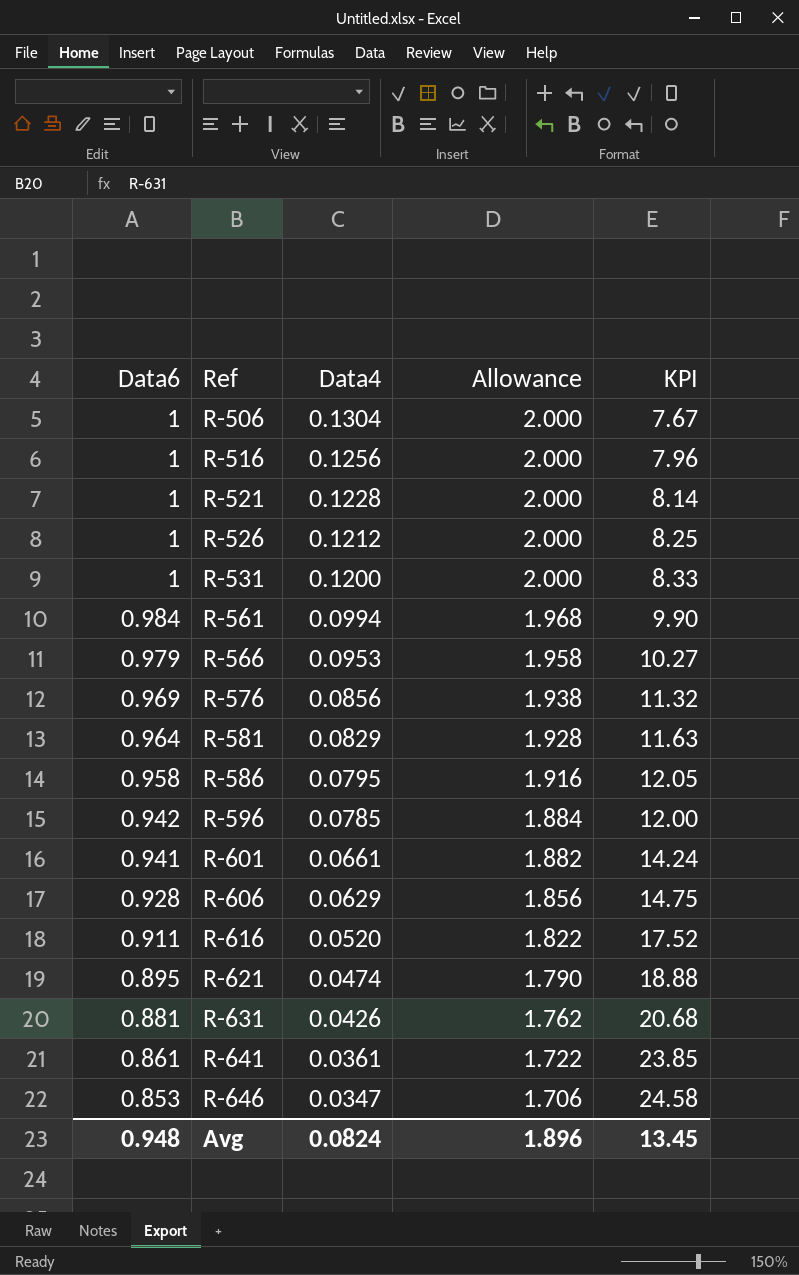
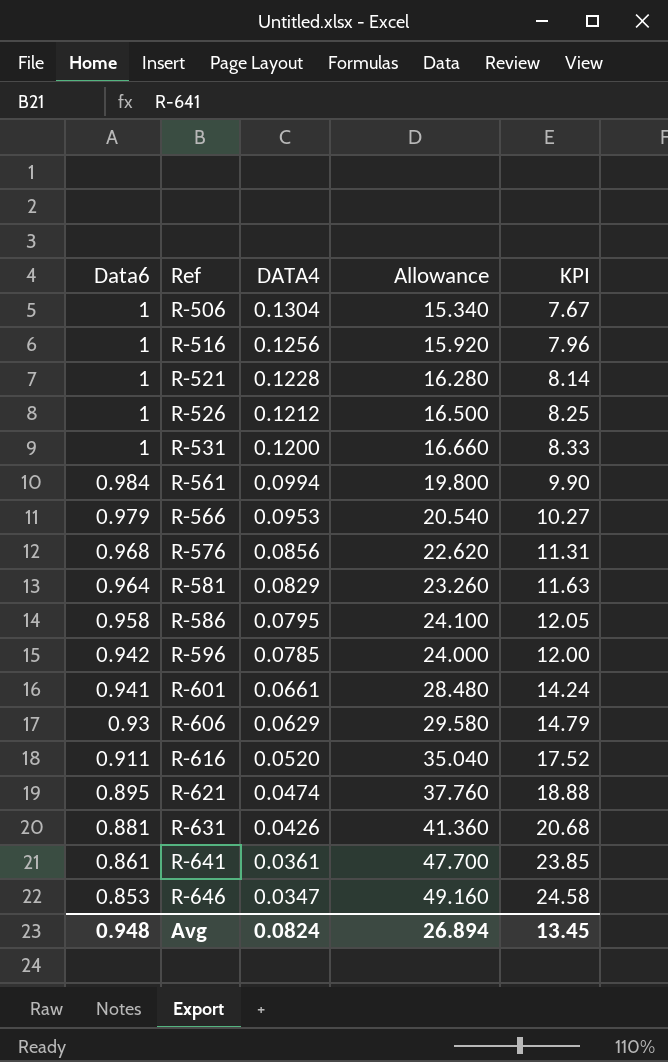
column name: Data4 -> DATA4
column Allowance | formula: [Data6] * 2 -> [KPI] * 2
R-576 | Data6: 0.969 -> 0.968
R-576 | KPI: 11.32 -> 11.31
R-606 | Data6: 0.928 -> 0.93
R-606 | KPI: 14.75 -> 14.79
Avg | Allowance: 1.896 -> 26.894

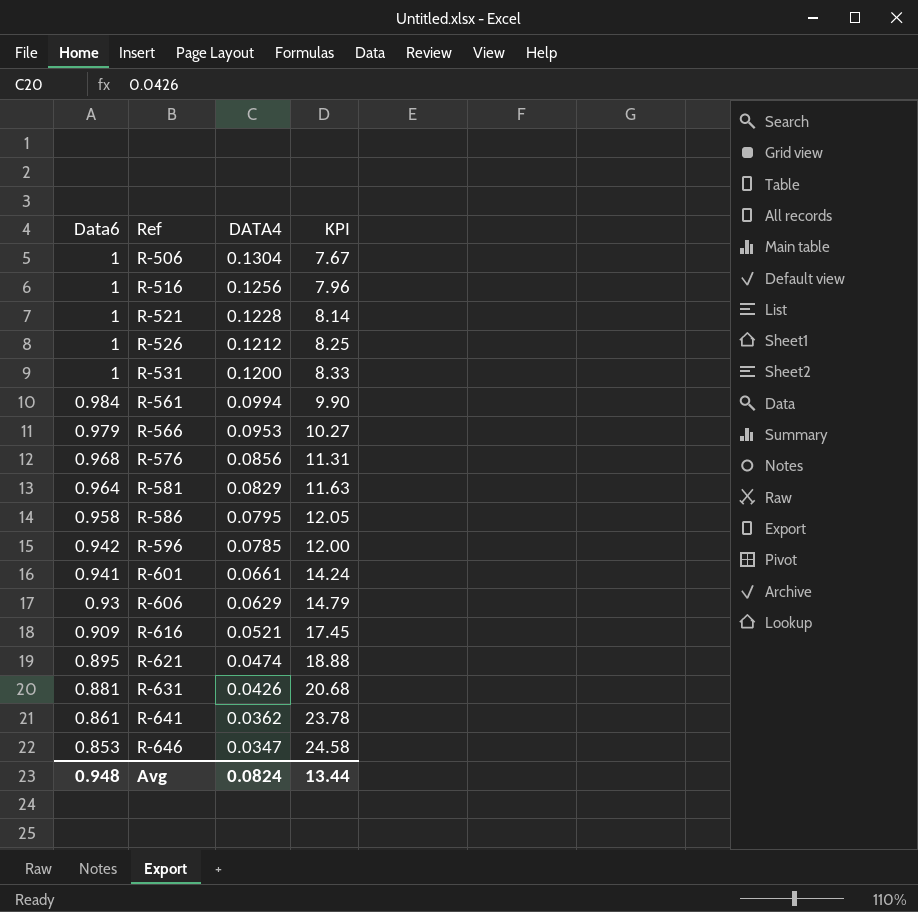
column Allowance | formula: [KPI] * 2 -> none
R-616 | Data6: 0.911 -> 0.909
R-616 | DATA4: 0.0520 -> 0.0521
R-616 | KPI: 17.52 -> 17.45
R-641 | DATA4: 0.0361 -> 0.0362
R-641 | KPI: 23.85 -> 23.78
Avg | KPI: 13.45 -> 13.44

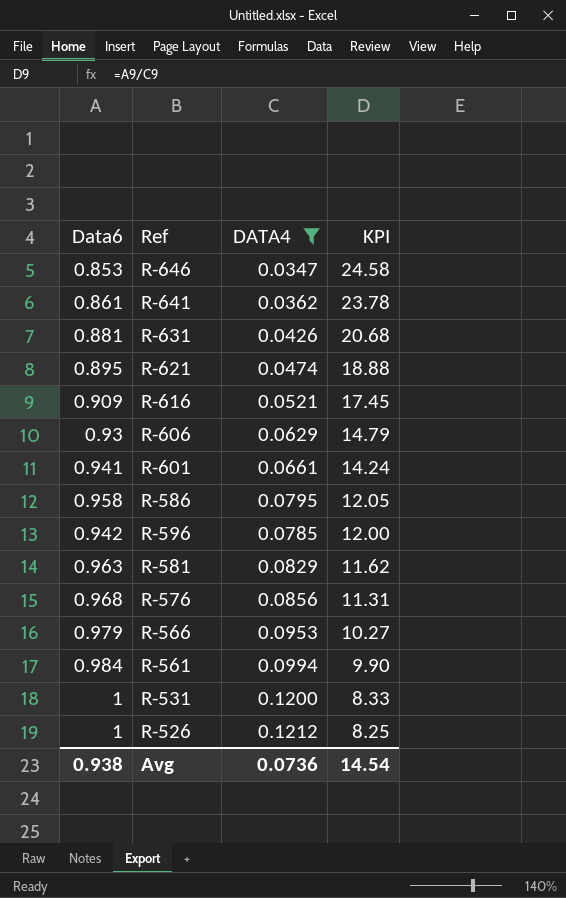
filter: none -> DATA4 <= 0.1212
row order: Data6 descending -> KPI descending
R-581 | Data6: 0.964 -> 0.963
R-581 | KPI: 11.63 -> 11.62
Avg | Data6: 0.948 -> 0.938
Avg | DATA4: 0.0824 -> 0.0736
Avg | KPI: 13.44 -> 14.54

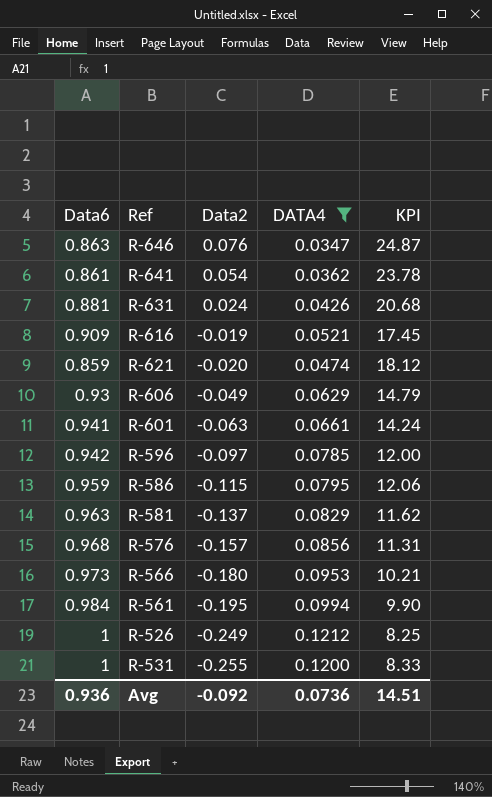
row order: KPI descending -> Data2 descending
column Data2 | position: none -> 3
R-646 | Data6: 0.853 -> 0.863
R-646 | KPI: 24.58 -> 24.87
R-621 | Data6: 0.895 -> 0.859
R-621 | KPI: 18.88 -> 18.12
R-586 | Data6: 0.958 -> 0.959
R-586 | KPI: 12.05 -> 12.06
R-566 | Data6: 0.979 -> 0.973
R-566 | KPI: 10.27 -> 10.21
Avg | Data6: 0.938 -> 0.936
Avg | KPI: 14.54 -> 14.51

